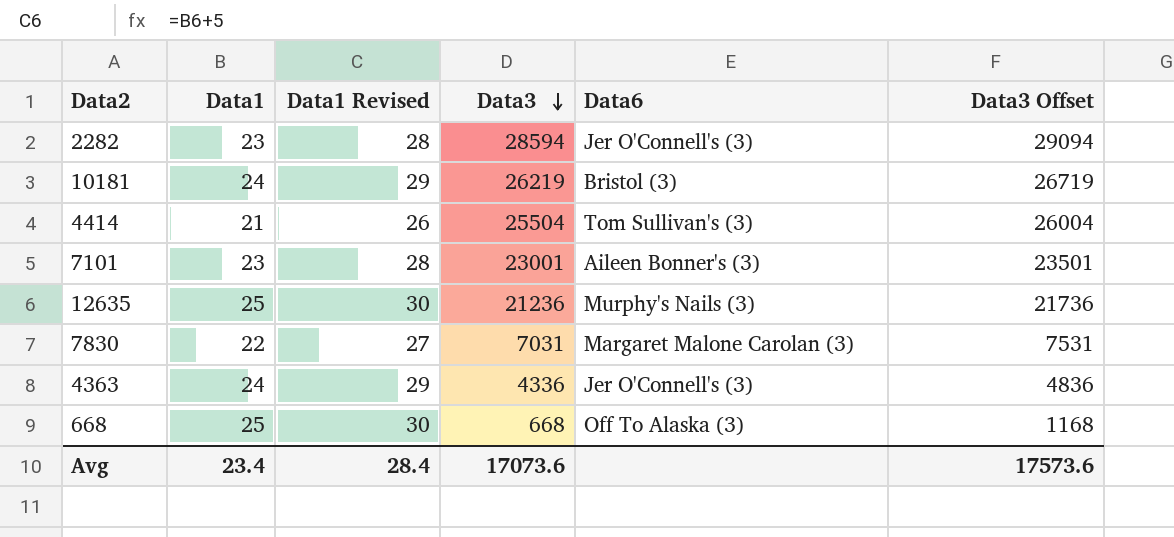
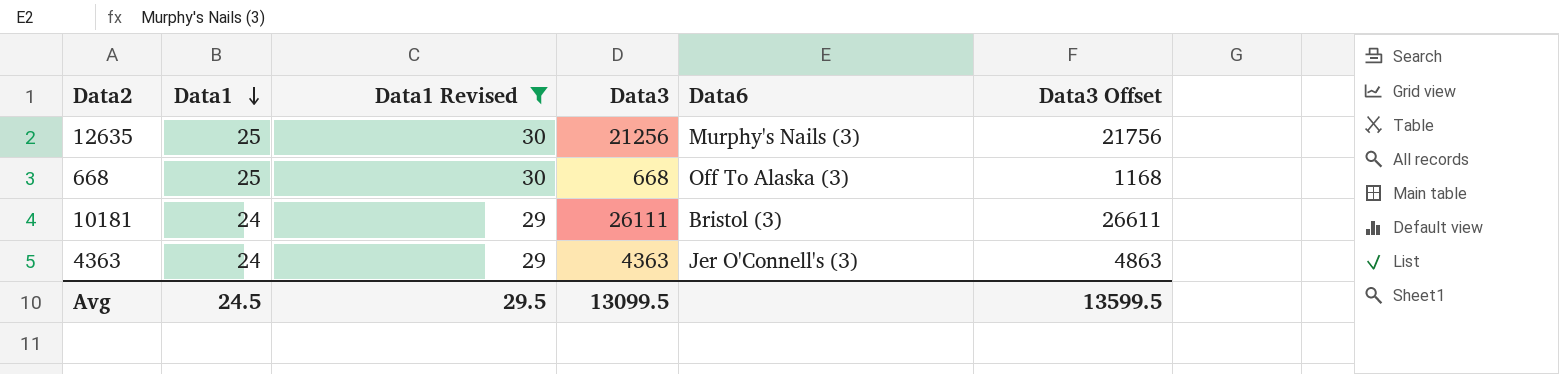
filter: none -> Data1 Revised >= 29
row order: Data3 descending -> Data1 descending
12635 | Data3: 21236 -> 21256
12635 | Data3 Offset: 21736 -> 21756
10181 | Data3: 26219 -> 26111
10181 | Data3 Offset: 26719 -> 26611
4363 | Data3: 4336 -> 4363
4363 | Data3 Offset: 4836 -> 4863
Avg | Data1: 23.4 -> 24.5
Avg | Data1 Revised: 28.4 -> 29.5
Avg | Data3: 17073.6 -> 13099.5
Avg | Data3 Offset: 17573.6 -> 13599.5

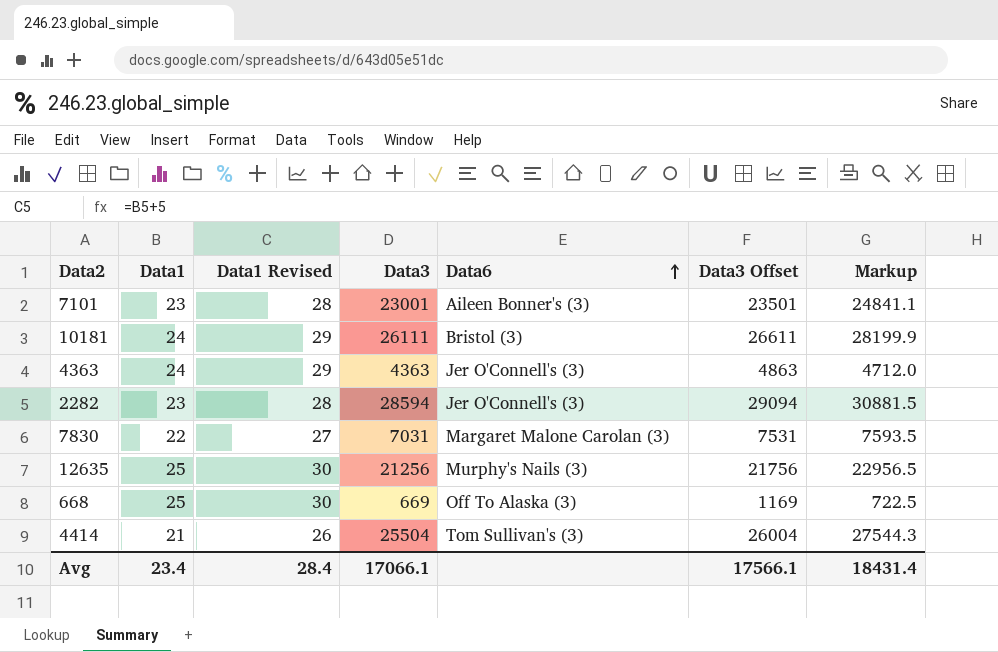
filter: Data1 Revised >= 29 -> none
row order: Data1 descending -> Data6 ascending
column Markup | formula: none -> [Data3] * 1.08
668 | Data3: 668 -> 669
668 | Data3 Offset: 1168 -> 1169
Avg | Data1: 24.5 -> 23.4
Avg | Data1 Revised: 29.5 -> 28.4
Avg | Data3: 13099.5 -> 17066.1
Avg | Data3 Offset: 13599.5 -> 17566.1

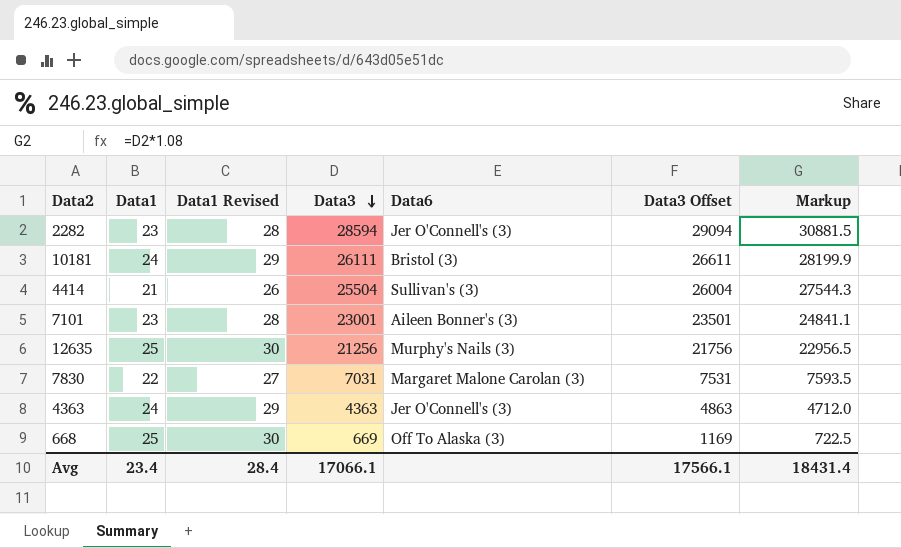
row order: Data6 ascending -> Data3 descending
4414 | Data6: Tom Sullivan's (3) -> Sullivan's (3)

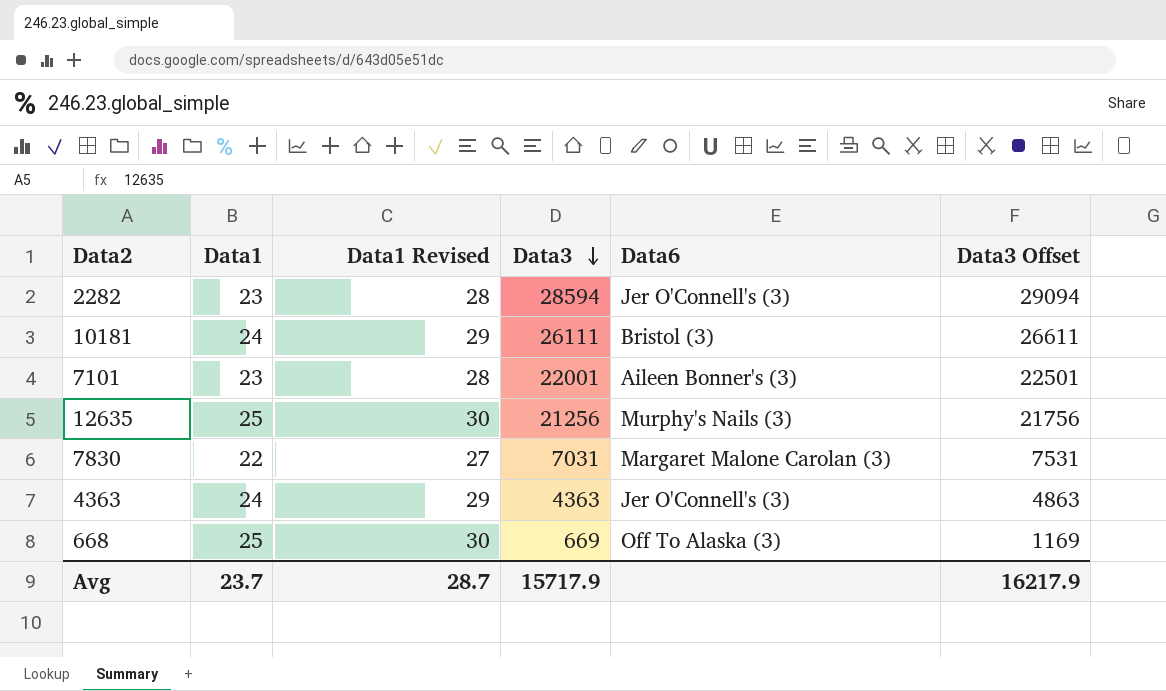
column Markup | formula: [Data3] * 1.08 -> none
row 4414: 21 | 26 | 25504 | Sullivan's (3) | 26004 | 27544.3 -> none
7101 | Data3: 23001 -> 22001
7101 | Data3 Offset: 23501 -> 22501
Avg | Data1: 23.4 -> 23.7
Avg | Data1 Revised: 28.4 -> 28.7
Avg | Data3: 17066.1 -> 15717.9
Avg | Data3 Offset: 17566.1 -> 16217.9

